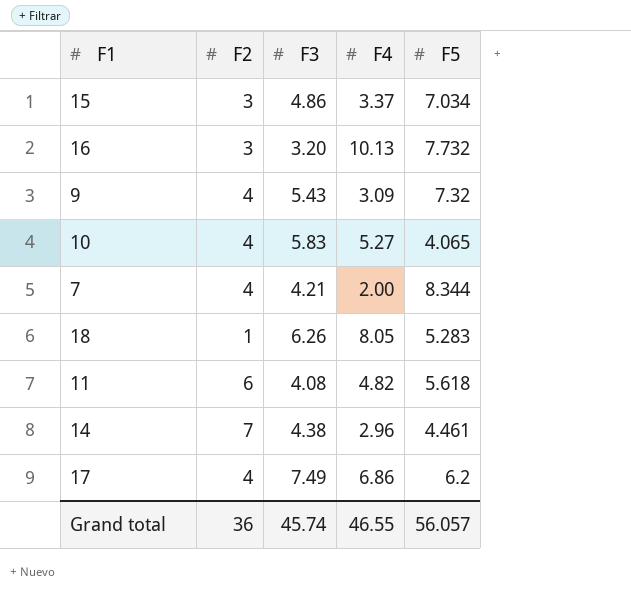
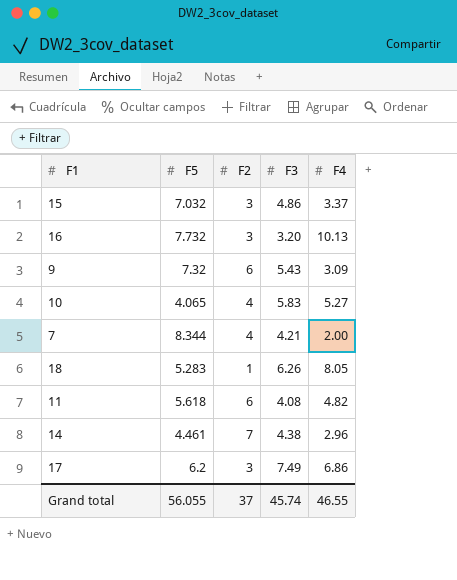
column F5 | position: 5 -> 2
15 | F5: 7.034 -> 7.032
9 | F2: 4 -> 6
17 | F2: 4 -> 3
Grand total | F5: 56.057 -> 56.055
Grand total | F2: 36 -> 37

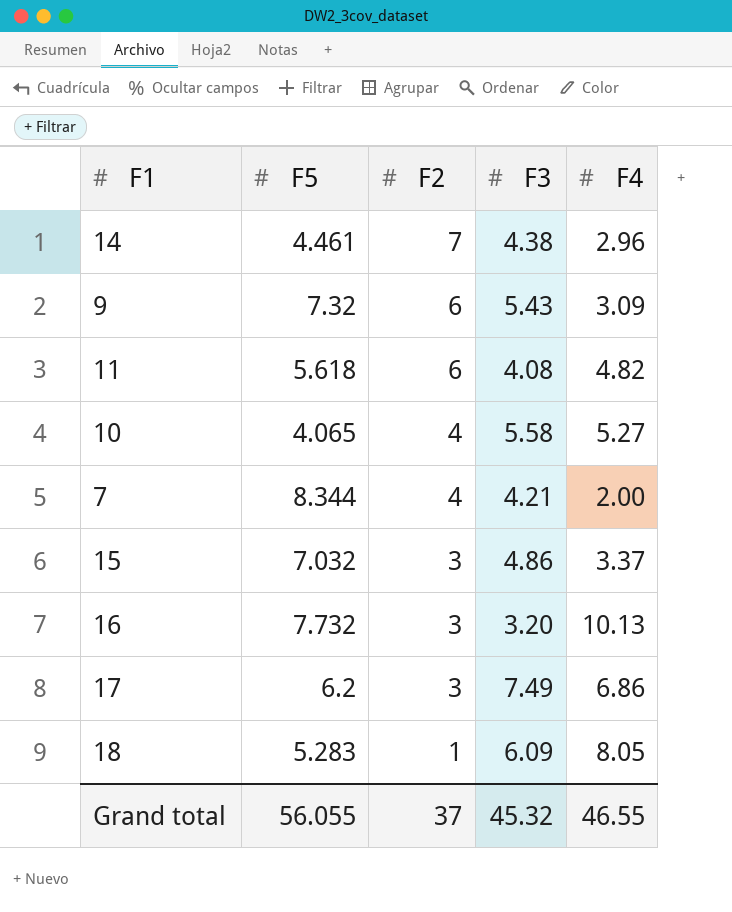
row order: none -> F2 descending
10 | F3: 5.83 -> 5.58
18 | F3: 6.26 -> 6.09
Grand total | F3: 45.74 -> 45.32

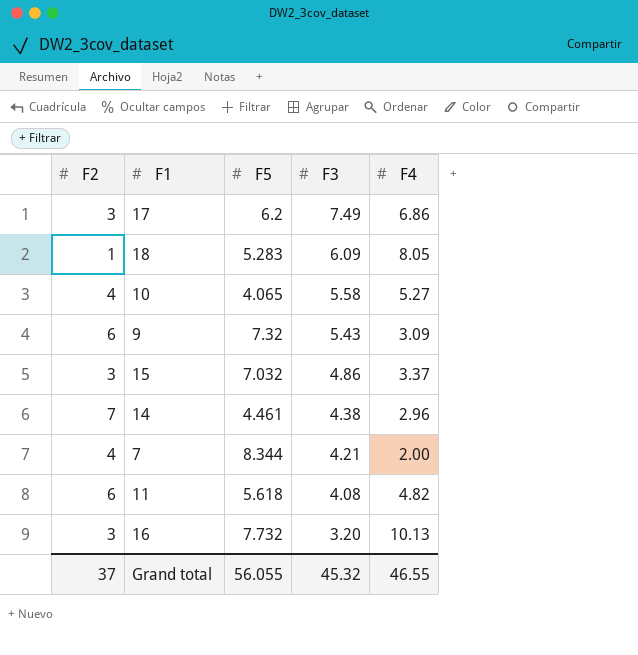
row order: F2 descending -> F3 descending
column F2 | position: 3 -> 1

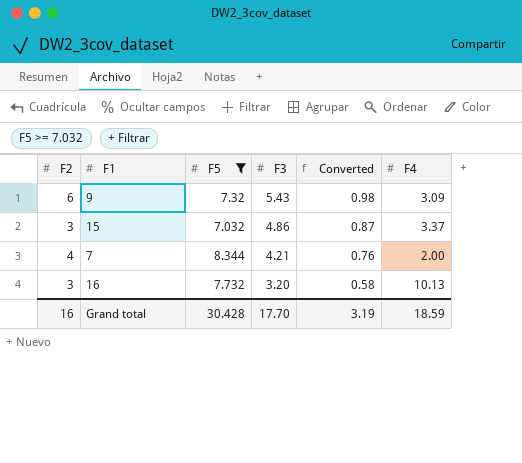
filter: none -> F5 >= 7.032
column Converted | formula: none -> [F3] * 0.18
Grand total | F2: 37 -> 16
Grand total | F5: 56.055 -> 30.428
Grand total | F3: 45.32 -> 17.70
Grand total | F4: 46.55 -> 18.59

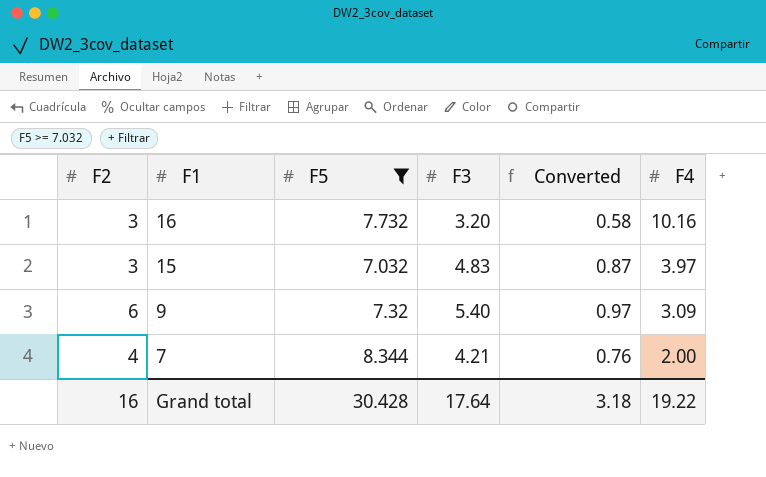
row order: F3 descending -> F1 descending
16 | F4: 10.13 -> 10.16
15 | F3: 4.86 -> 4.83
15 | F4: 3.37 -> 3.97
9 | F3: 5.43 -> 5.40
9 | Converted: 0.98 -> 0.97
Grand total | F3: 17.70 -> 17.64
Grand total | Converted: 3.19 -> 3.18
Grand total | F4: 18.59 -> 19.22

